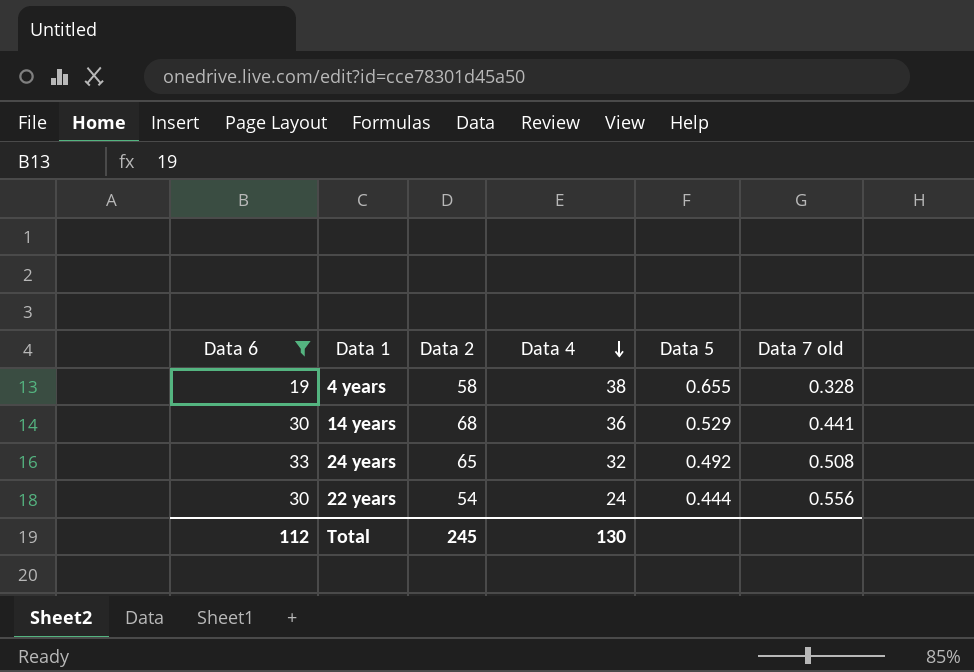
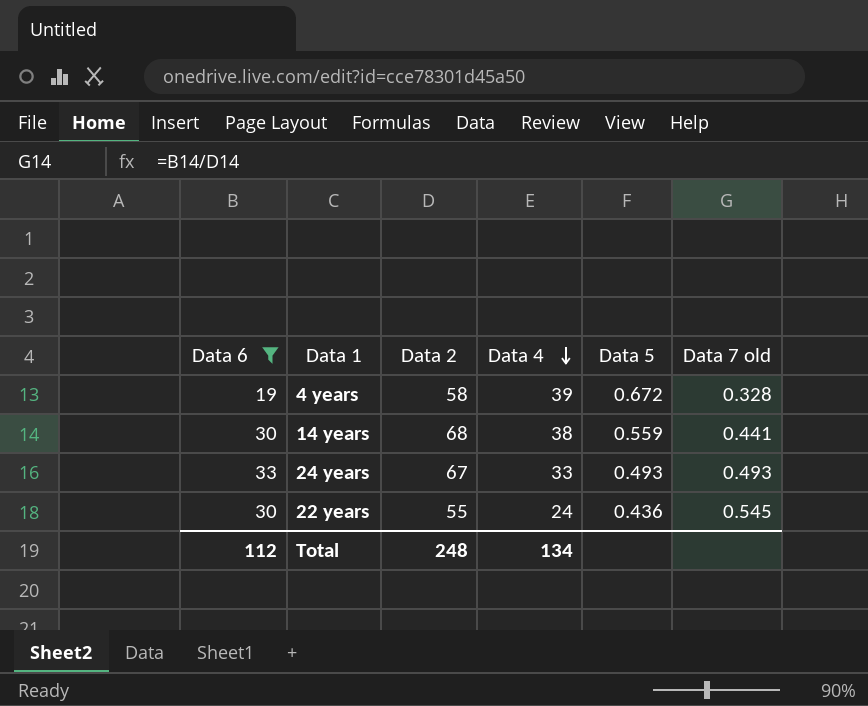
4 years | Data 4: 38 -> 39
4 years | Data 5: 0.655 -> 0.672
14 years | Data 4: 36 -> 38
14 years | Data 5: 0.529 -> 0.559
24 years | Data 2: 65 -> 67
24 years | Data 4: 32 -> 33
24 years | Data 5: 0.492 -> 0.493
24 years | Data 7 old: 0.508 -> 0.493
22 years | Data 2: 54 -> 55
22 years | Data 5: 0.444 -> 0.436
22 years | Data 7 old: 0.556 -> 0.545
Total | Data 2: 245 -> 248
Total | Data 4: 130 -> 134

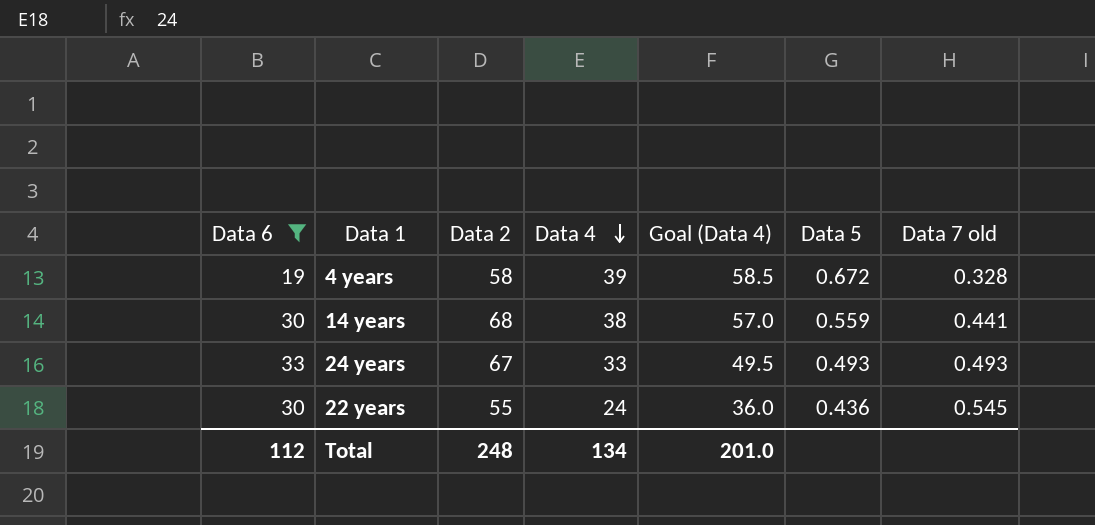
column Goal (Data 4) | formula: none -> [Data 4] * 1.5

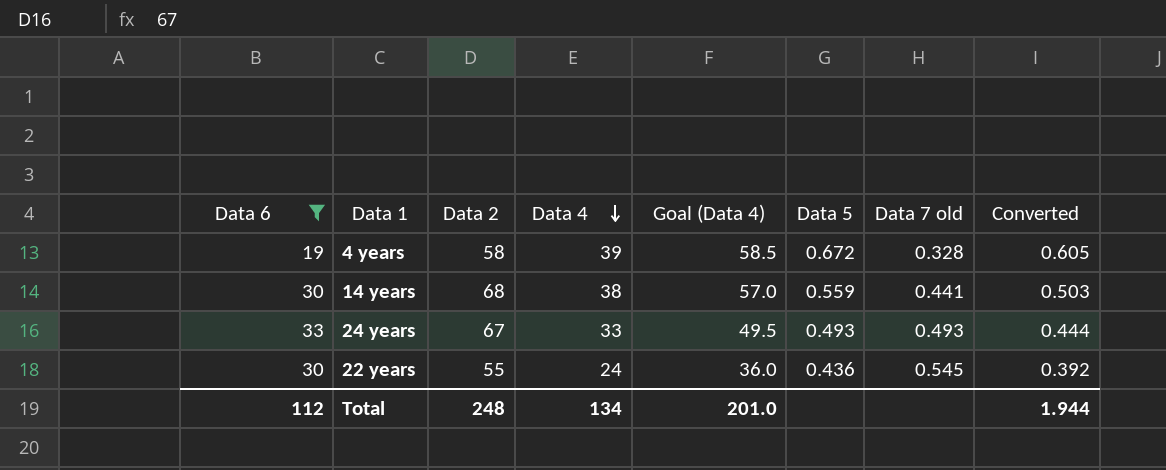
column Converted | formula: none -> [Data 5] * 0.9

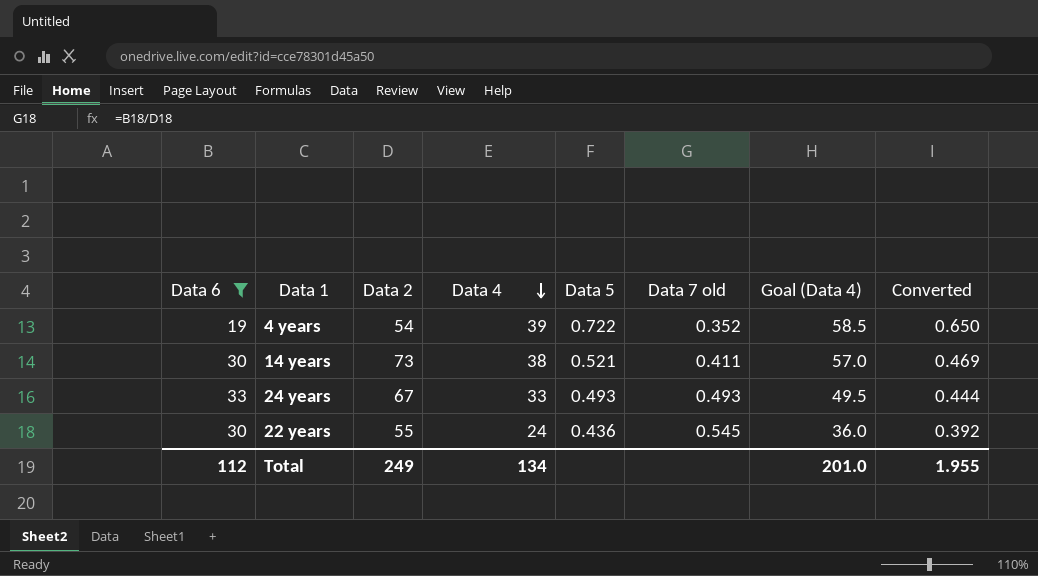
column Goal (Data 4) | position: 5 -> 7
4 years | Data 2: 58 -> 54
4 years | Data 5: 0.672 -> 0.722
4 years | Data 7 old: 0.328 -> 0.352
4 years | Converted: 0.605 -> 0.650
14 years | Data 2: 68 -> 73
14 years | Data 5: 0.559 -> 0.521
14 years | Data 7 old: 0.441 -> 0.411
14 years | Converted: 0.503 -> 0.469
Total | Data 2: 248 -> 249
Total | Converted: 1.944 -> 1.955

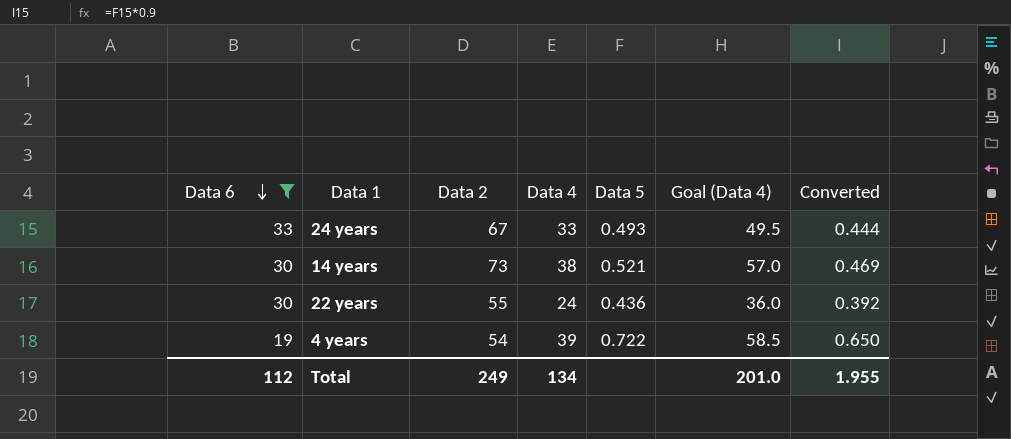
row order: Data 4 descending -> Data 6 descending
column Data 7 old | formula: [Data 6] / [Data 2] -> none

